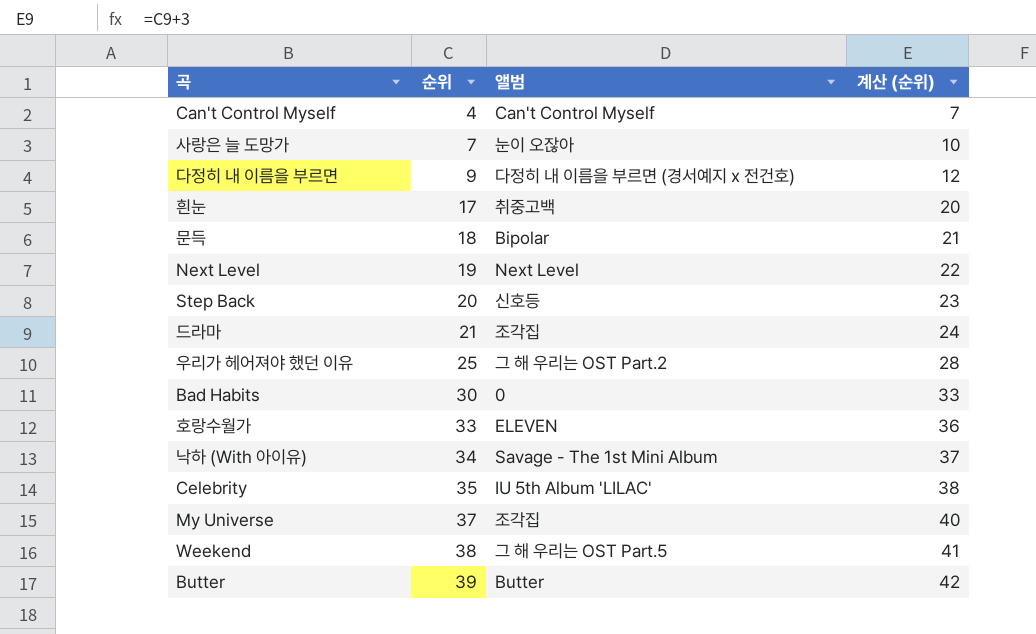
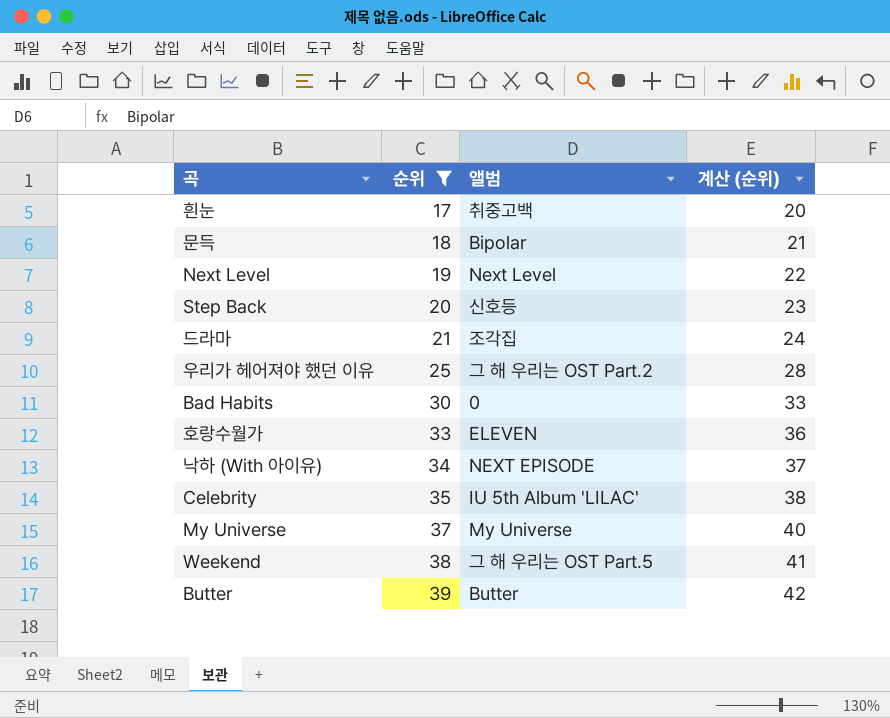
filter: none -> 순위 >= 17
낙하 (With 아이유) | 앨범: Savage - The 1st Mini Album -> NEXT EPISODE
My Universe | 앨범: 조각집 -> My Universe

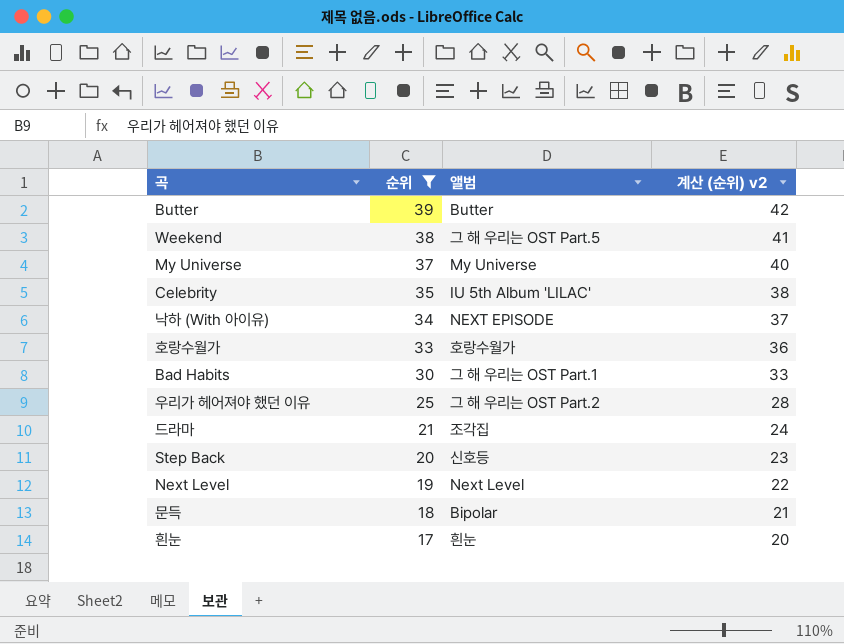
row order: 순위 ascending -> 순위 descending
column name: 계산 (순위) -> 계산 (순위) v2
호랑수월가 | 앨범: ELEVEN -> 호랑수월가
Bad Habits | 앨범: 0 -> 그 해 우리는 OST Part.1
흰눈 | 앨범: 취중고백 -> 흰눈

